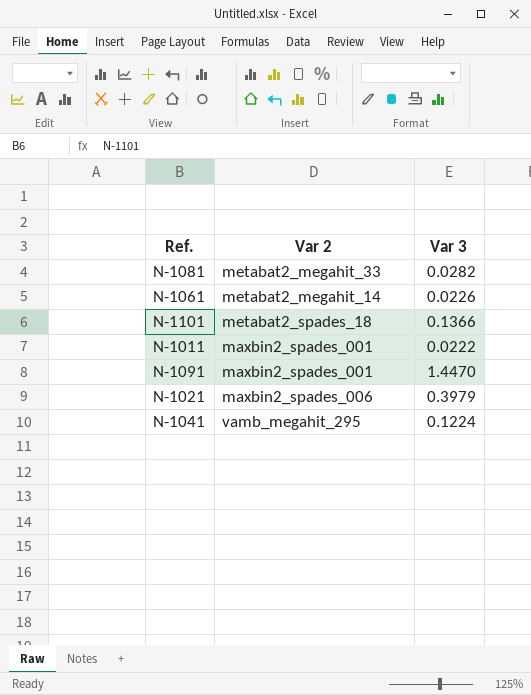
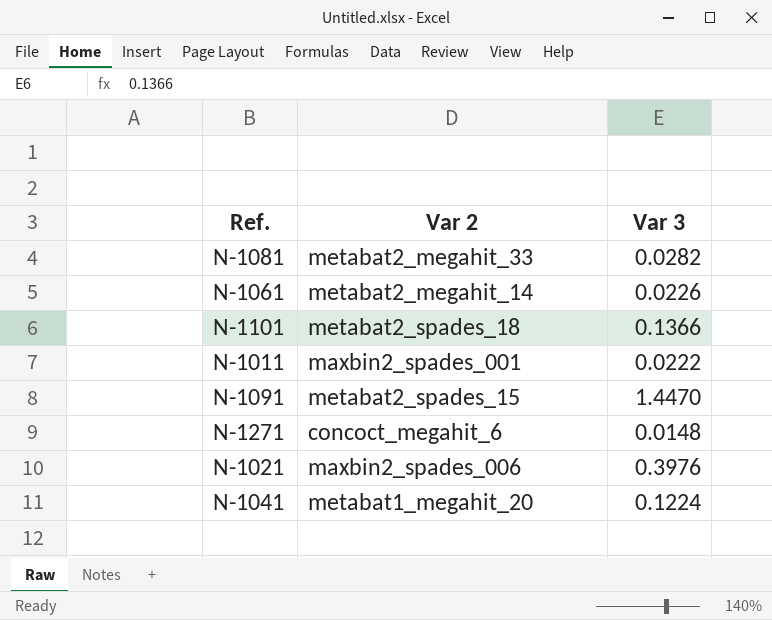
N-1091 | Var 2: maxbin2_spades_001 -> metabat2_spades_15
row N-1271: none -> concoct_megahit_6 | 0.0148
N-1021 | Var 3: 0.3979 -> 0.3976
N-1041 | Var 2: vamb_megahit_295 -> metabat1_megahit_20

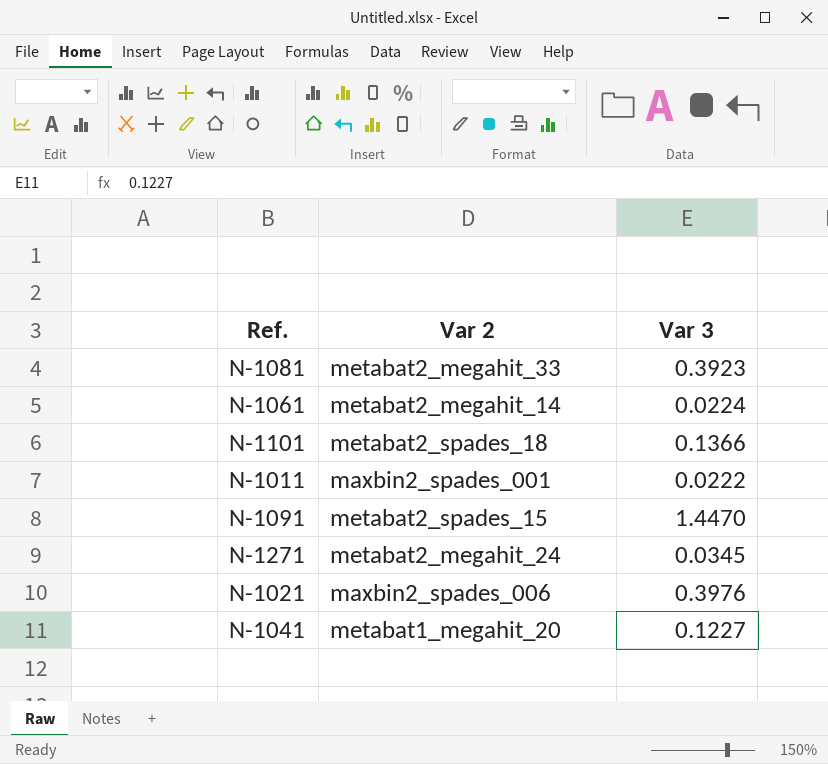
N-1081 | Var 3: 0.0282 -> 0.3923
N-1061 | Var 3: 0.0226 -> 0.0224
N-1271 | Var 2: concoct_megahit_6 -> metabat2_megahit_24
N-1271 | Var 3: 0.0148 -> 0.0345
N-1041 | Var 3: 0.1224 -> 0.1227

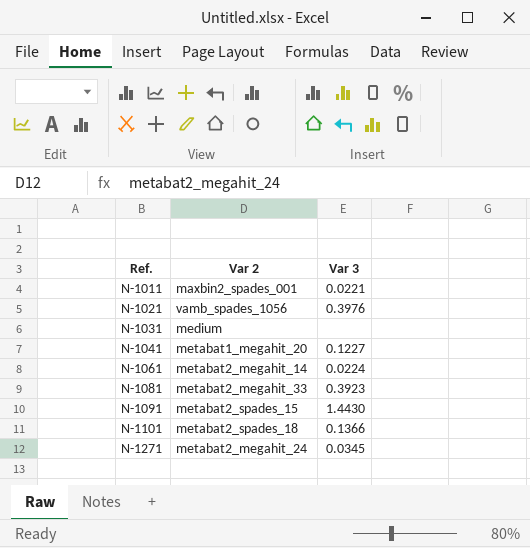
row order: none -> Ref. ascending
N-1011 | Var 3: 0.0222 -> 0.0221
N-1021 | Var 2: maxbin2_spades_006 -> vamb_spades_1056
row N-1031: none -> medium | none
N-1091 | Var 3: 1.4470 -> 1.4430

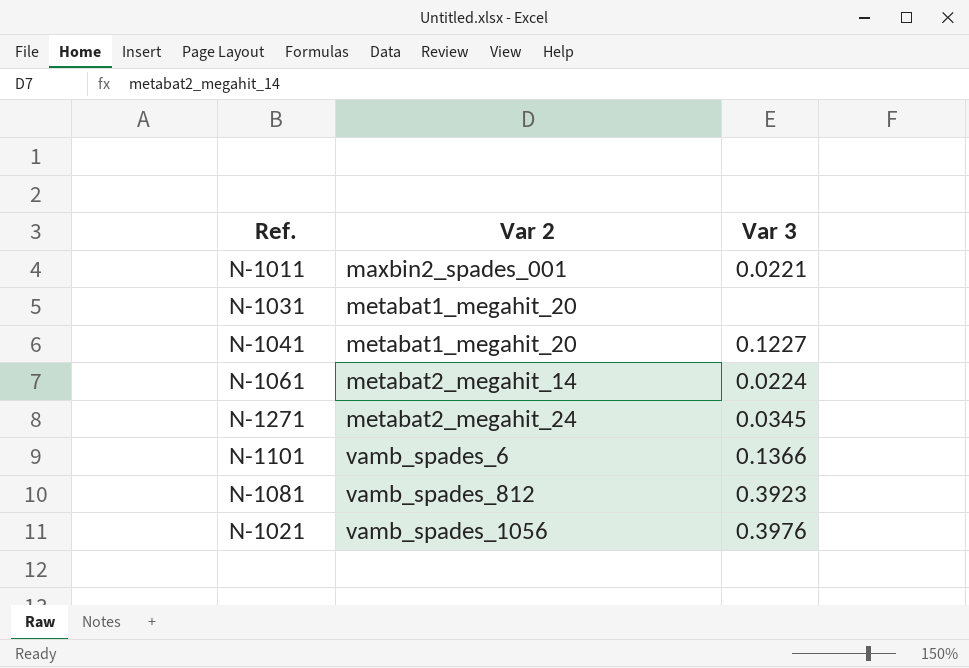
row order: Ref. ascending -> Var 2 ascending
row N-1091: metabat2_spades_15 | 1.4430 -> none
N-1031 | Var 2: medium -> metabat1_megahit_20
N-1101 | Var 2: metabat2_spades_18 -> vamb_spades_6
N-1081 | Var 2: metabat2_megahit_33 -> vamb_spades_812

